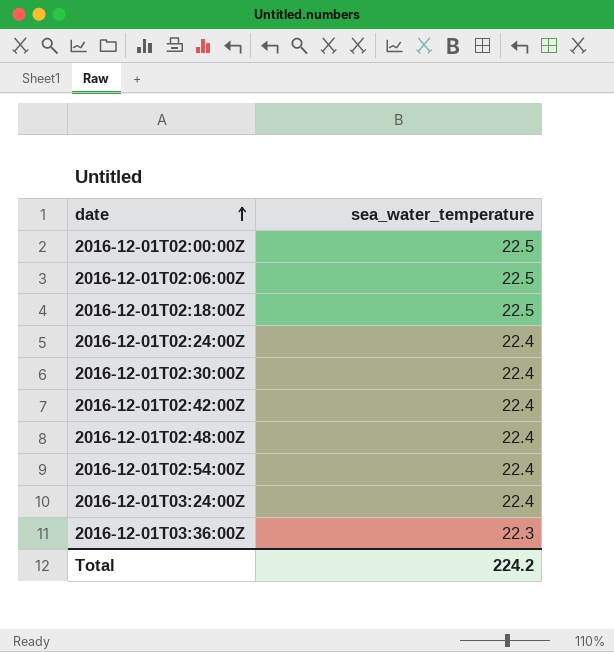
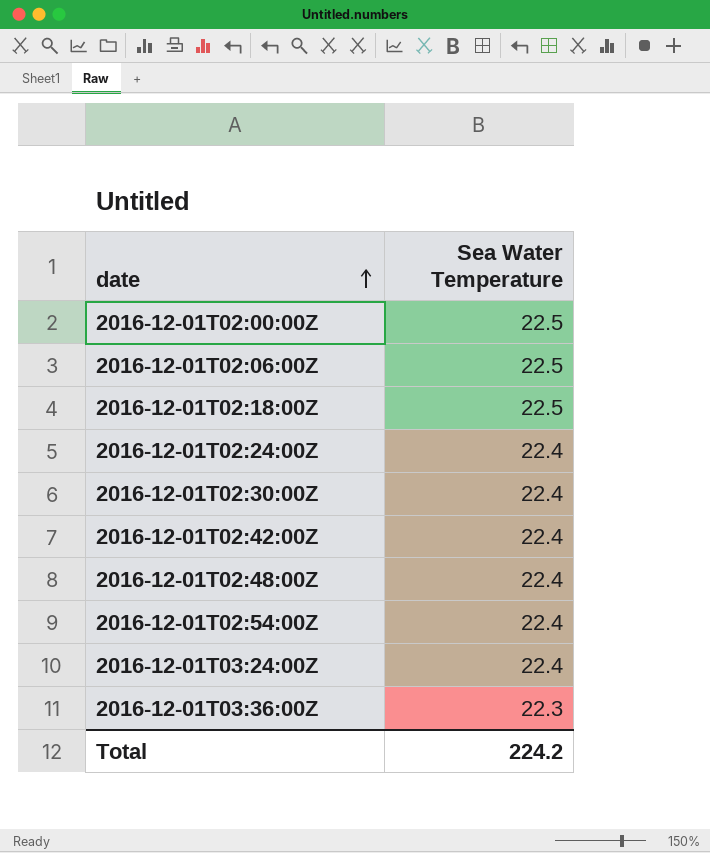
column name: sea_water_temperature -> Sea Water Temperature

